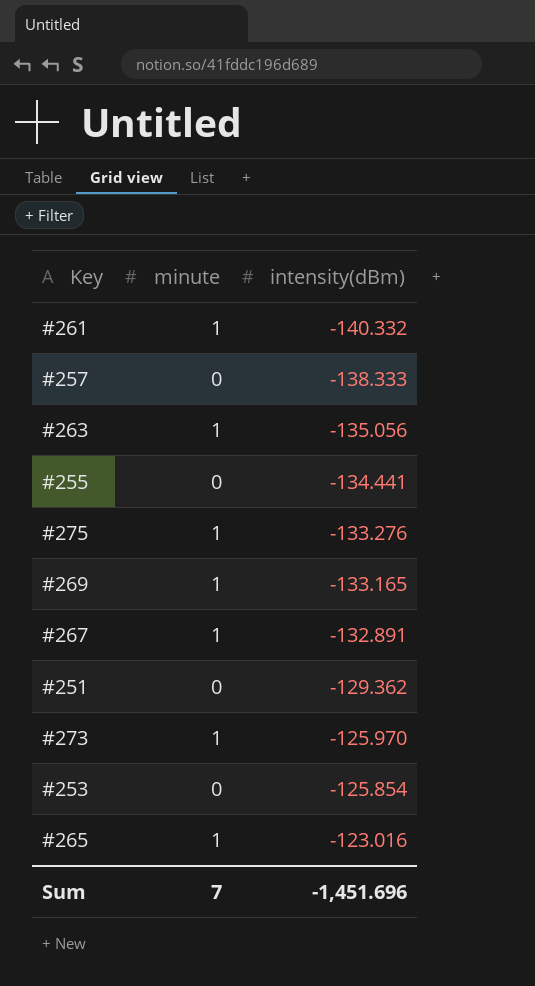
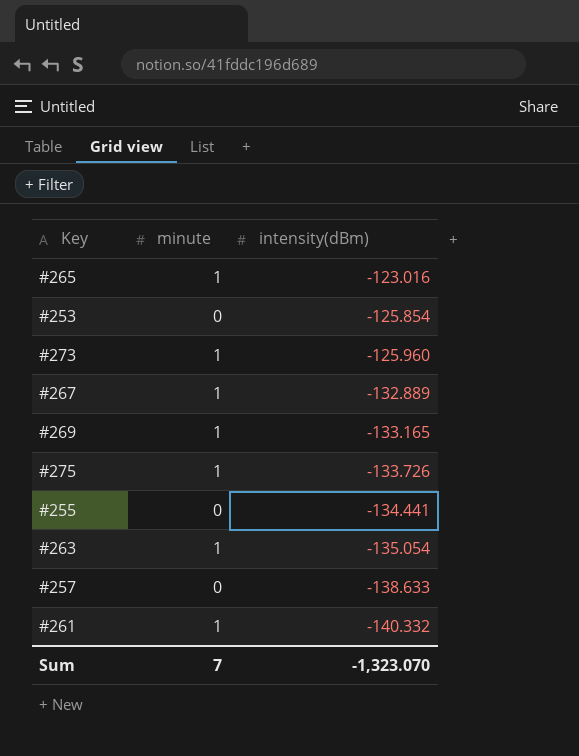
row order: intensity(dBm) ascending -> intensity(dBm) descending
row #251: 0 | -129.362 -> none
#273 | intensity(dBm): -125.970 -> -125.960
#267 | intensity(dBm): -132.891 -> -132.889
#275 | intensity(dBm): -133.276 -> -133.726
#263 | intensity(dBm): -135.056 -> -135.054
#257 | intensity(dBm): -138.333 -> -138.633
Sum | intensity(dBm): -1,451.696 -> -1,323.070

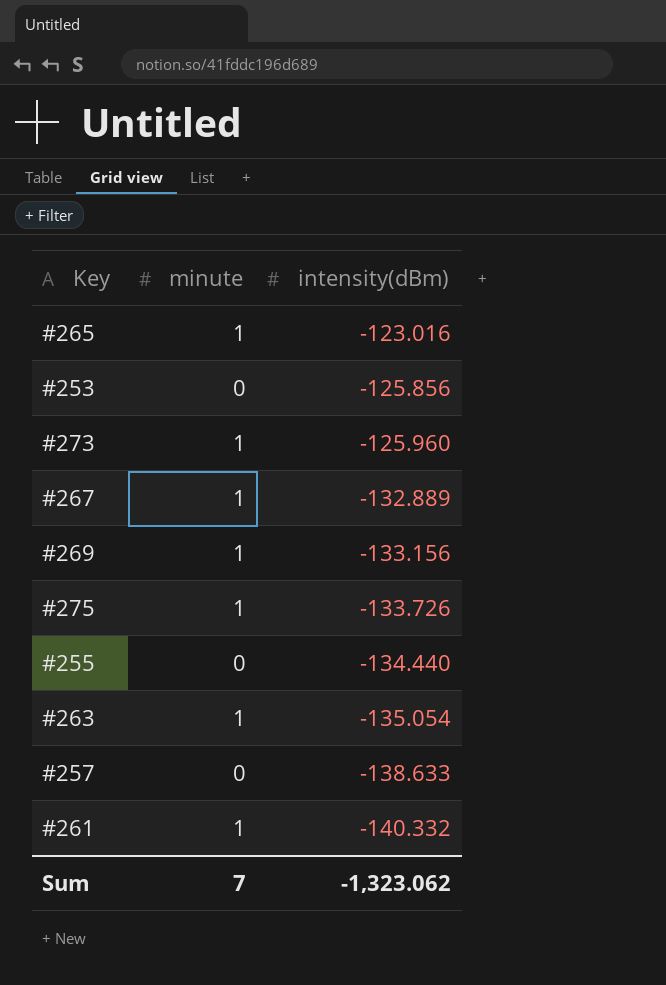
#253 | intensity(dBm): -125.854 -> -125.856
#269 | intensity(dBm): -133.165 -> -133.156
#255 | intensity(dBm): -134.441 -> -134.440
Sum | intensity(dBm): -1,323.070 -> -1,323.062

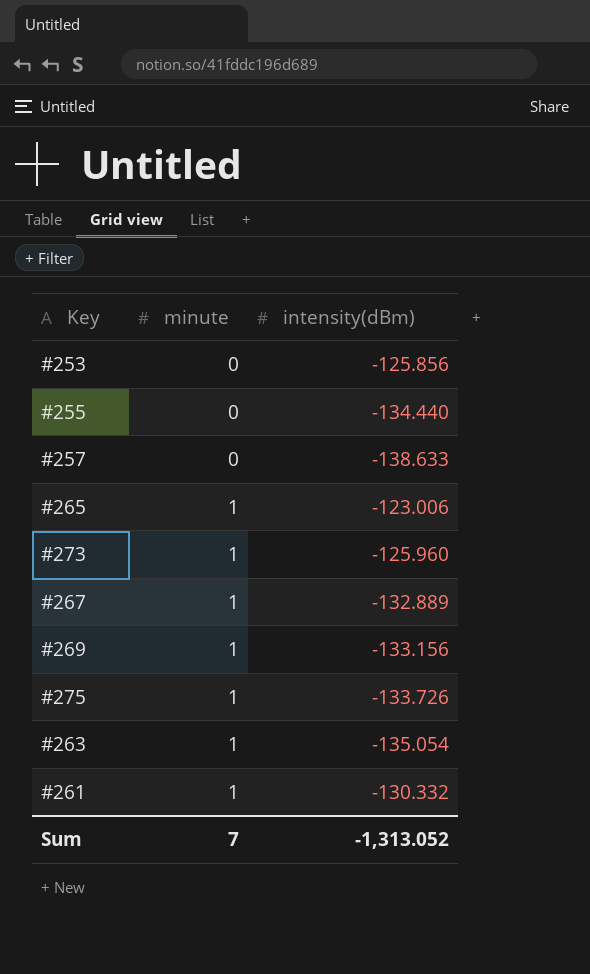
row order: intensity(dBm) descending -> minute ascending
#265 | intensity(dBm): -123.016 -> -123.006
#261 | intensity(dBm): -140.332 -> -130.332
Sum | intensity(dBm): -1,323.062 -> -1,313.052

